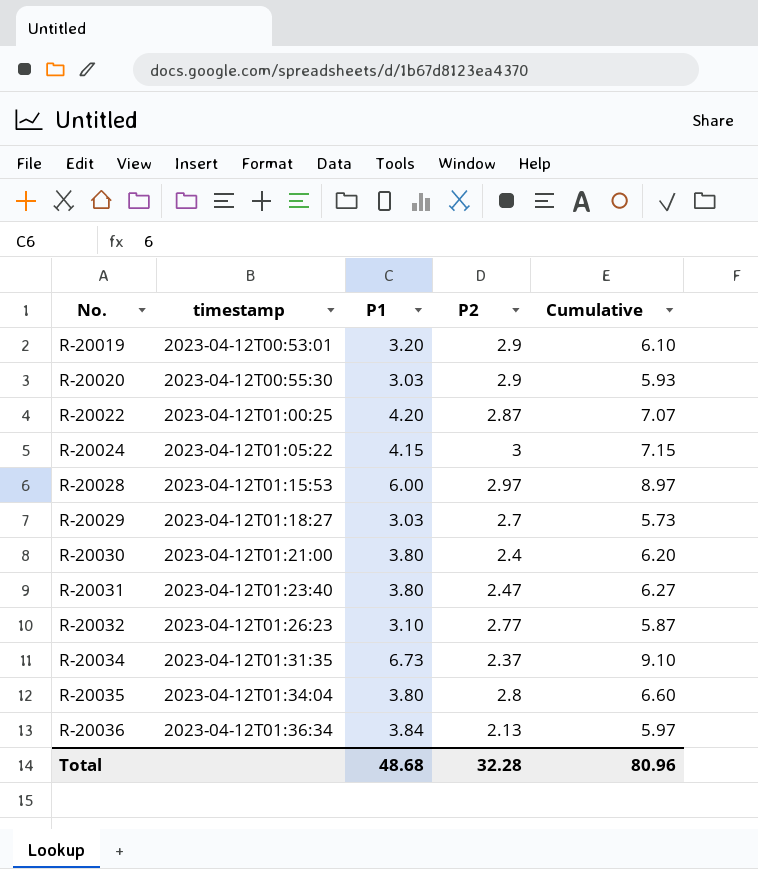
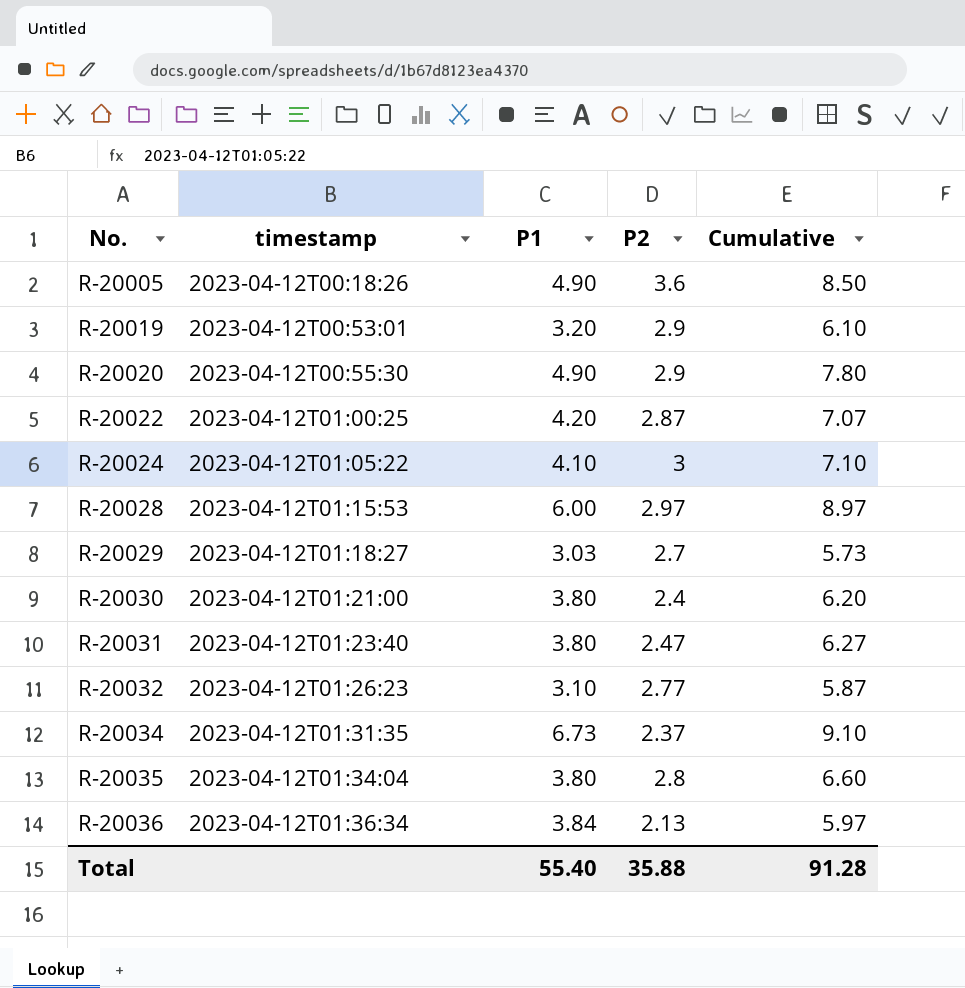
row R-20005: none -> 2023-04-12T00:18:26 | 4.90 | 3.6 | 8.50
R-20020 | P1: 3.03 -> 4.90
R-20020 | Cumulative: 5.93 -> 7.80
R-20024 | P1: 4.15 -> 4.10
R-20024 | Cumulative: 7.15 -> 7.10
Total | P1: 48.68 -> 55.40
Total | P2: 32.28 -> 35.88
Total | Cumulative: 80.96 -> 91.28

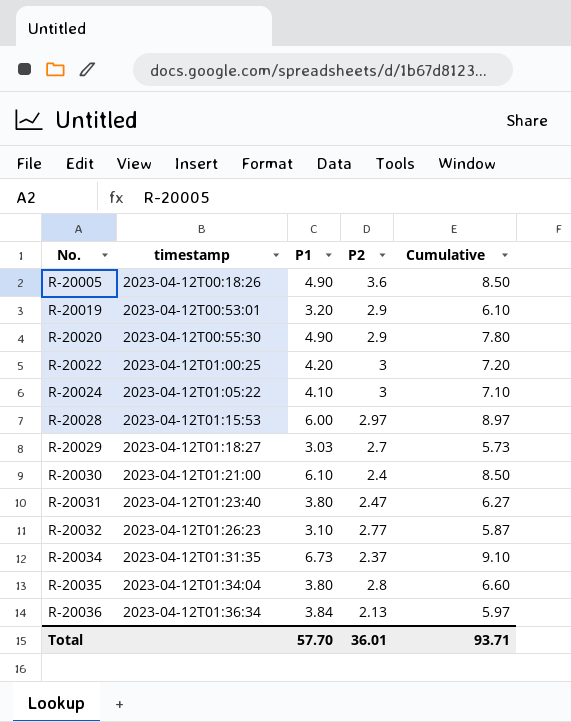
R-20022 | P2: 2.87 -> 3
R-20022 | Cumulative: 7.07 -> 7.20
R-20030 | P1: 3.80 -> 6.10
R-20030 | Cumulative: 6.20 -> 8.50
Total | P1: 55.40 -> 57.70
Total | P2: 35.88 -> 36.01
Total | Cumulative: 91.28 -> 93.71

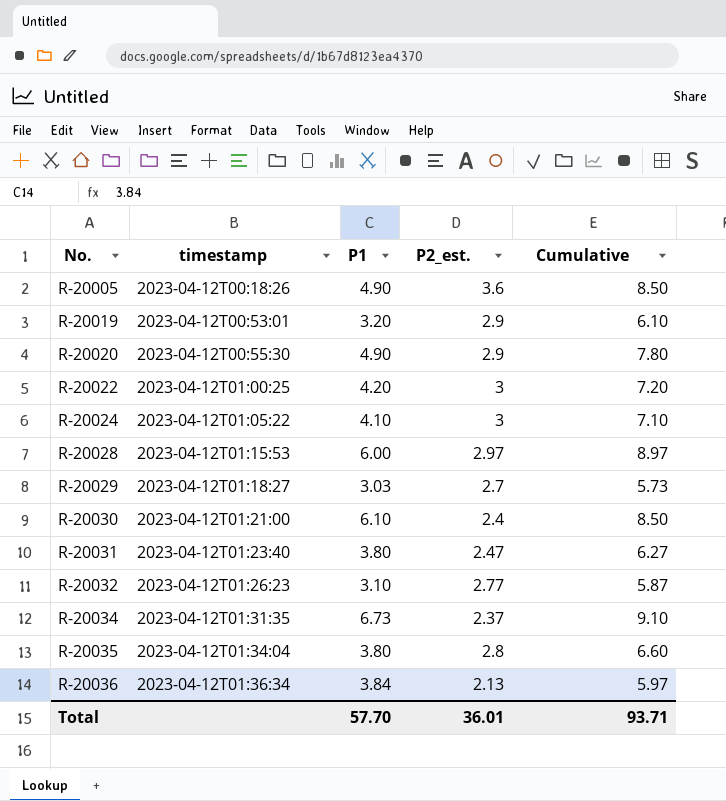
column name: P2 -> P2_est.

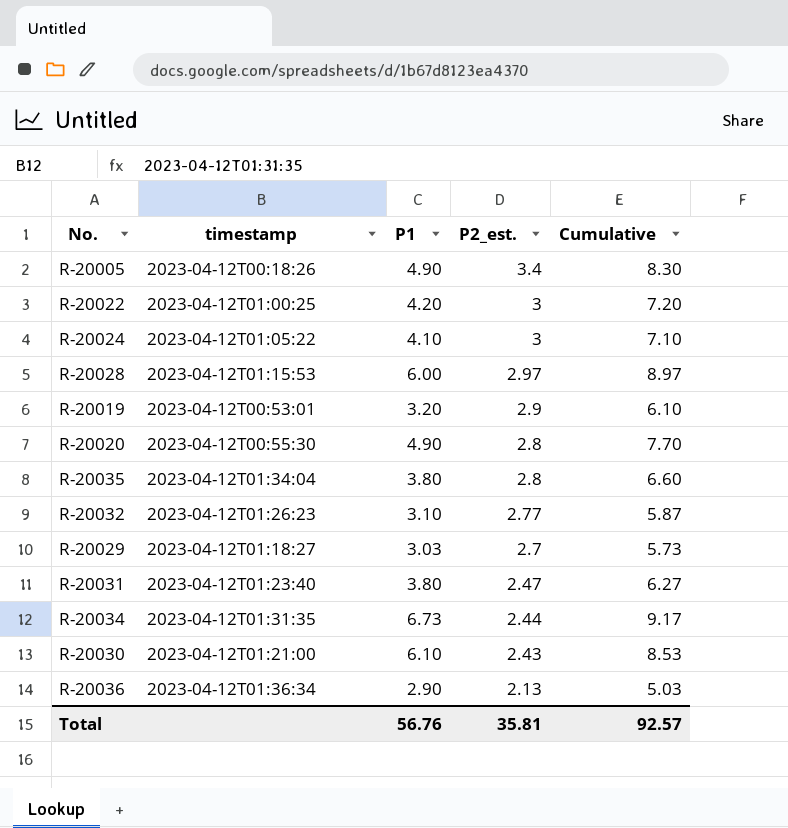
row order: No. ascending -> P2_est. descending
R-20005 | P2_est.: 3.6 -> 3.4
R-20005 | Cumulative: 8.50 -> 8.30
R-20020 | P2_est.: 2.9 -> 2.8
R-20020 | Cumulative: 7.80 -> 7.70
R-20034 | P2_est.: 2.37 -> 2.44
R-20034 | Cumulative: 9.10 -> 9.17
R-20030 | P2_est.: 2.4 -> 2.43
R-20030 | Cumulative: 8.50 -> 8.53
R-20036 | P1: 3.84 -> 2.90
R-20036 | Cumulative: 5.97 -> 5.03
Total | P1: 57.70 -> 56.76
Total | P2_est.: 36.01 -> 35.81
Total | Cumulative: 93.71 -> 92.57

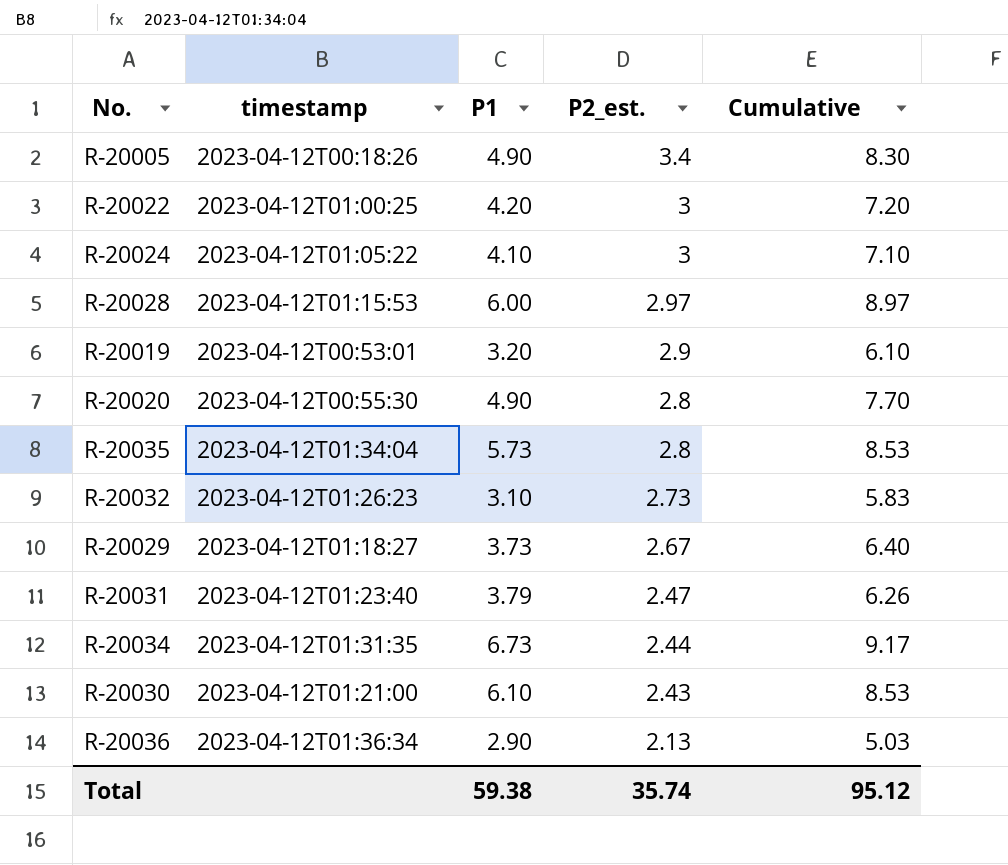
R-20035 | P1: 3.80 -> 5.73
R-20035 | Cumulative: 6.60 -> 8.53
R-20032 | P2_est.: 2.77 -> 2.73
R-20032 | Cumulative: 5.87 -> 5.83
R-20029 | P1: 3.03 -> 3.73
R-20029 | P2_est.: 2.7 -> 2.67
R-20029 | Cumulative: 5.73 -> 6.40
R-20031 | P1: 3.80 -> 3.79
R-20031 | Cumulative: 6.27 -> 6.26
Total | P1: 56.76 -> 59.38
Total | P2_est.: 35.81 -> 35.74
Total | Cumulative: 92.57 -> 95.12

